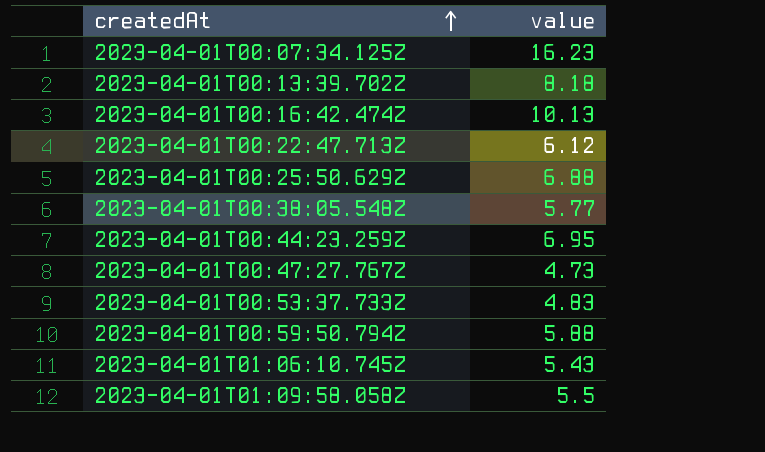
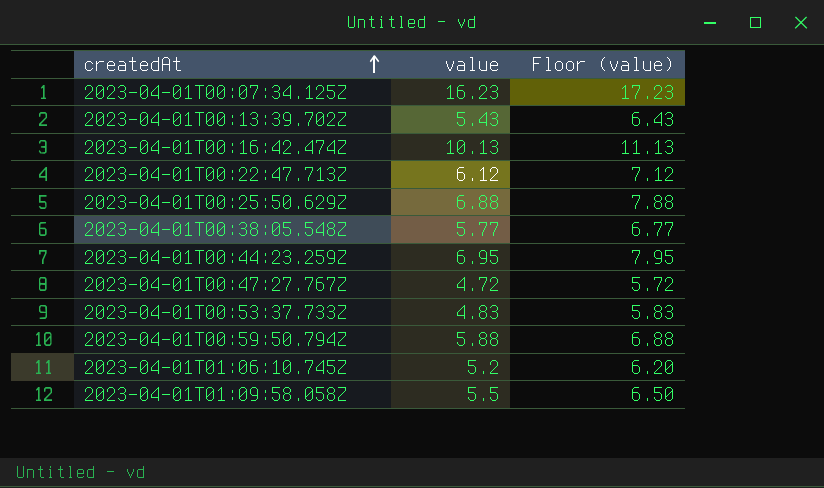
column Floor (value) | formula: none -> [value] + 1
2023-04-01T00:13:39.702Z | value: 8.18 -> 5.43
2023-04-01T00:47:27.767Z | value: 4.73 -> 4.72
2023-04-01T01:06:10.745Z | value: 5.43 -> 5.2

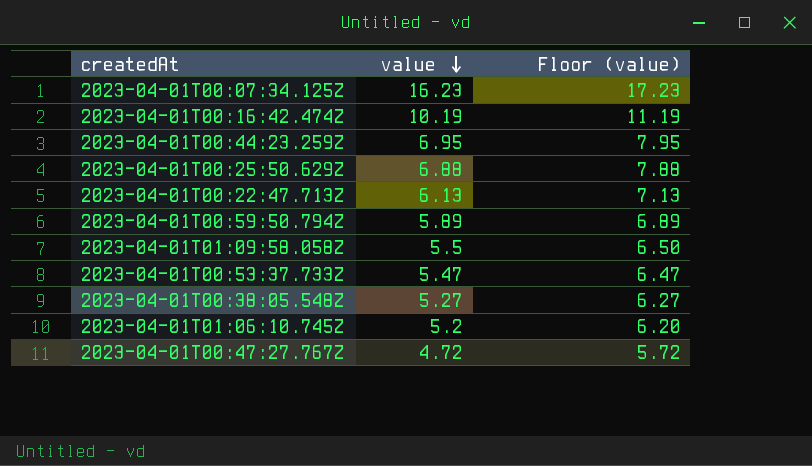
row order: createdAt ascending -> value descending
row 2023-04-01T00:13:39.702Z: 5.43 | 6.43 -> none
2023-04-01T00:16:42.474Z | value: 10.13 -> 10.19
2023-04-01T00:16:42.474Z | Floor (value): 11.13 -> 11.19
2023-04-01T00:22:47.713Z | value: 6.12 -> 6.13
2023-04-01T00:22:47.713Z | Floor (value): 7.12 -> 7.13
2023-04-01T00:59:50.794Z | value: 5.88 -> 5.89
2023-04-01T00:59:50.794Z | Floor (value): 6.88 -> 6.89
2023-04-01T00:53:37.733Z | value: 4.83 -> 5.47
2023-04-01T00:53:37.733Z | Floor (value): 5.83 -> 6.47
2023-04-01T00:38:05.548Z | value: 5.77 -> 5.27
2023-04-01T00:38:05.548Z | Floor (value): 6.77 -> 6.27

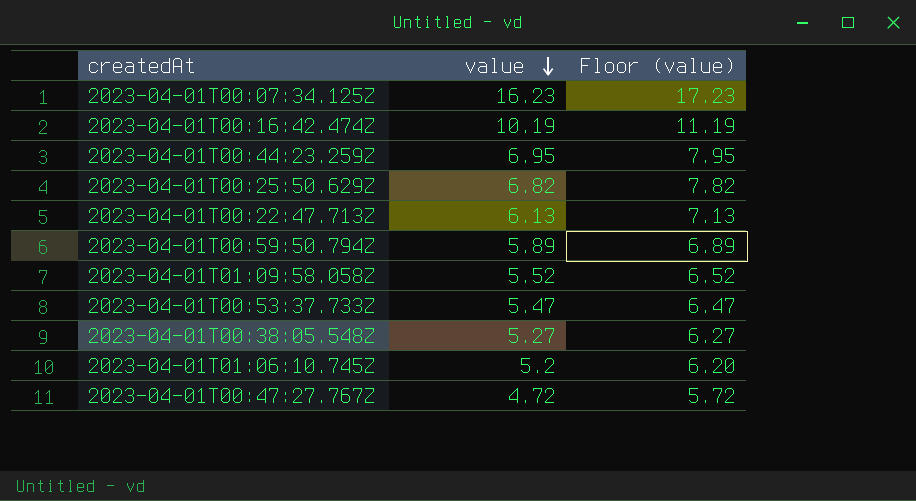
2023-04-01T00:25:50.629Z | value: 6.88 -> 6.82
2023-04-01T00:25:50.629Z | Floor (value): 7.88 -> 7.82
2023-04-01T01:09:58.058Z | value: 5.5 -> 5.52
2023-04-01T01:09:58.058Z | Floor (value): 6.50 -> 6.52

